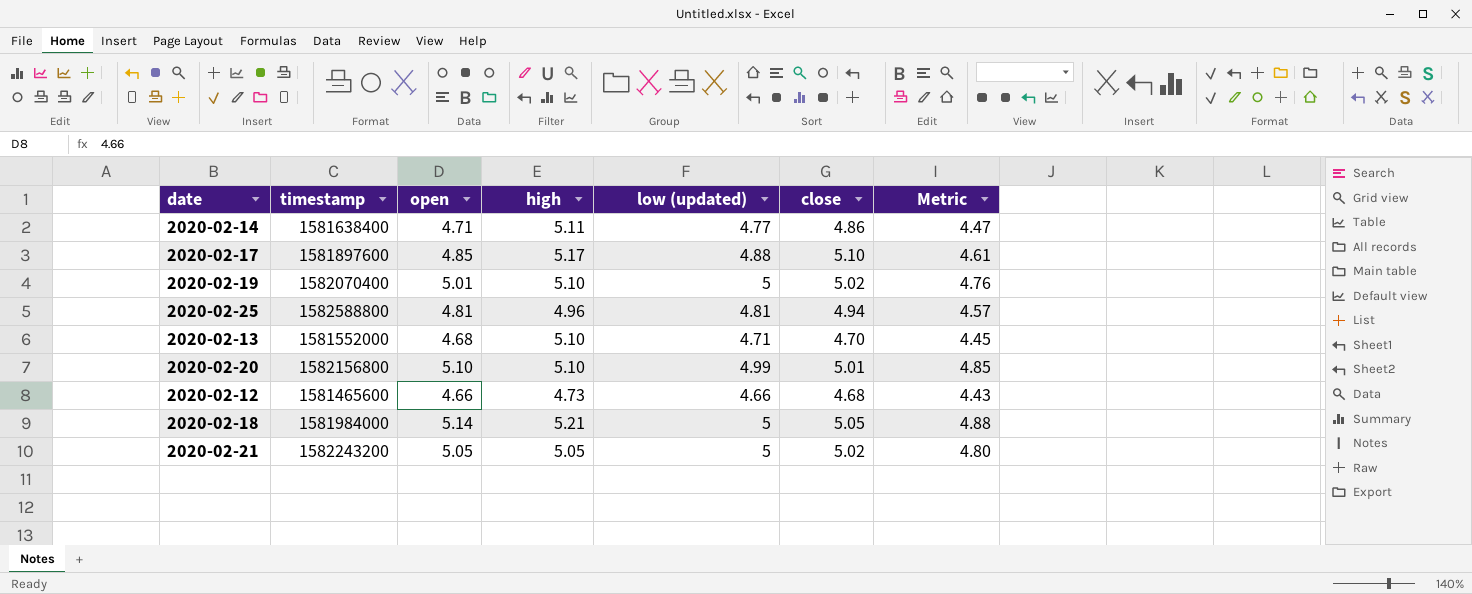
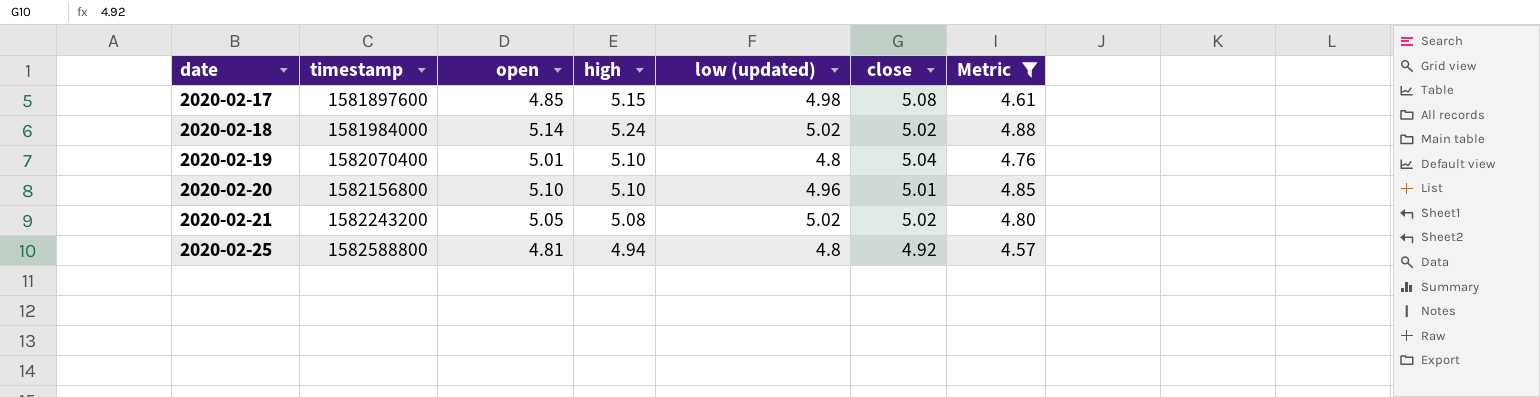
filter: none -> Metric >= 4.57
row order: none -> date ascending
2020-02-17 | high: 5.17 -> 5.15
2020-02-17 | low (updated): 4.88 -> 4.98
2020-02-17 | close: 5.10 -> 5.08
2020-02-18 | high: 5.21 -> 5.24
2020-02-18 | low (updated): 5 -> 5.02
2020-02-18 | close: 5.05 -> 5.02
2020-02-19 | low (updated): 5 -> 4.8
2020-02-19 | close: 5.02 -> 5.04
2020-02-20 | low (updated): 4.99 -> 4.96
2020-02-21 | high: 5.05 -> 5.08
2020-02-21 | low (updated): 5 -> 5.02
2020-02-25 | high: 4.96 -> 4.94
2020-02-25 | low (updated): 4.81 -> 4.8
2020-02-25 | close: 4.94 -> 4.92

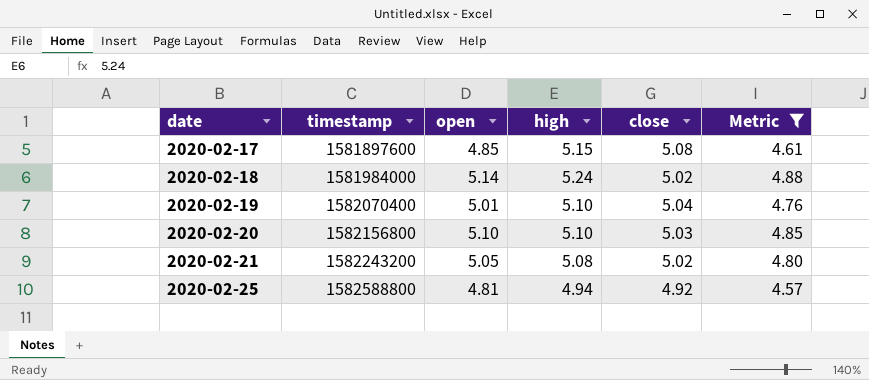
column low (updated) | position: 5 -> none
2020-02-20 | close: 5.01 -> 5.03

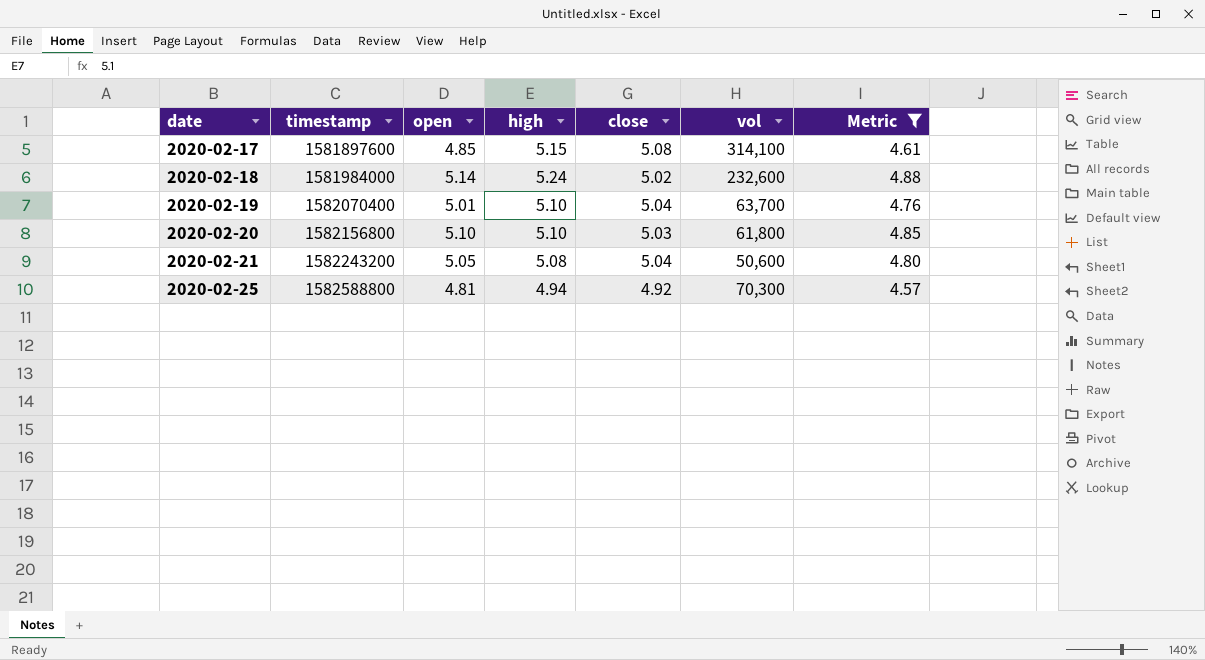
column vol | position: none -> 6
2020-02-21 | close: 5.02 -> 5.04

